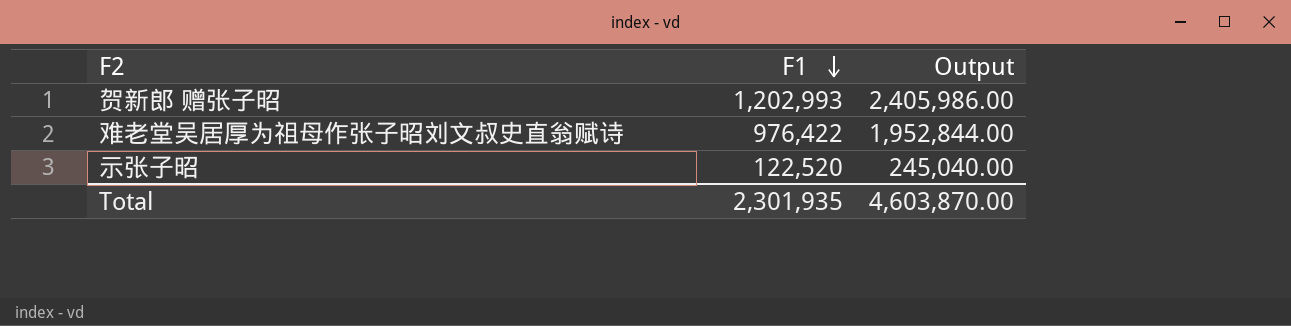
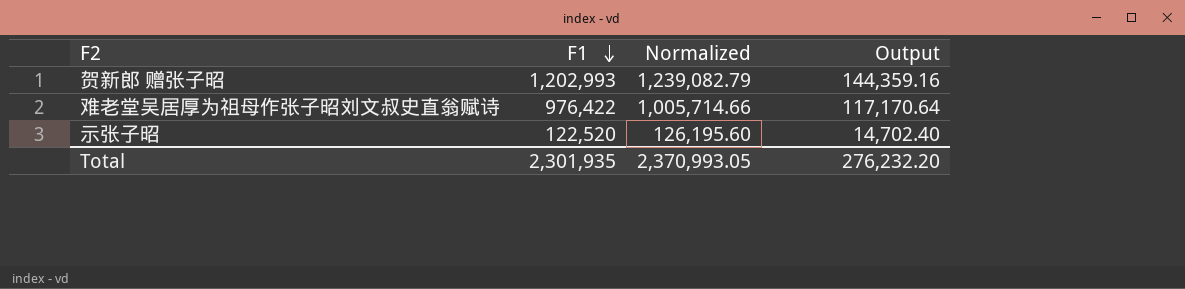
column Normalized | formula: none -> [F1] * 1.03
column Output | formula: [F1] * 2 -> [F1] * 0.12
Total | Output: 4,603,870.00 -> 276,232.20

